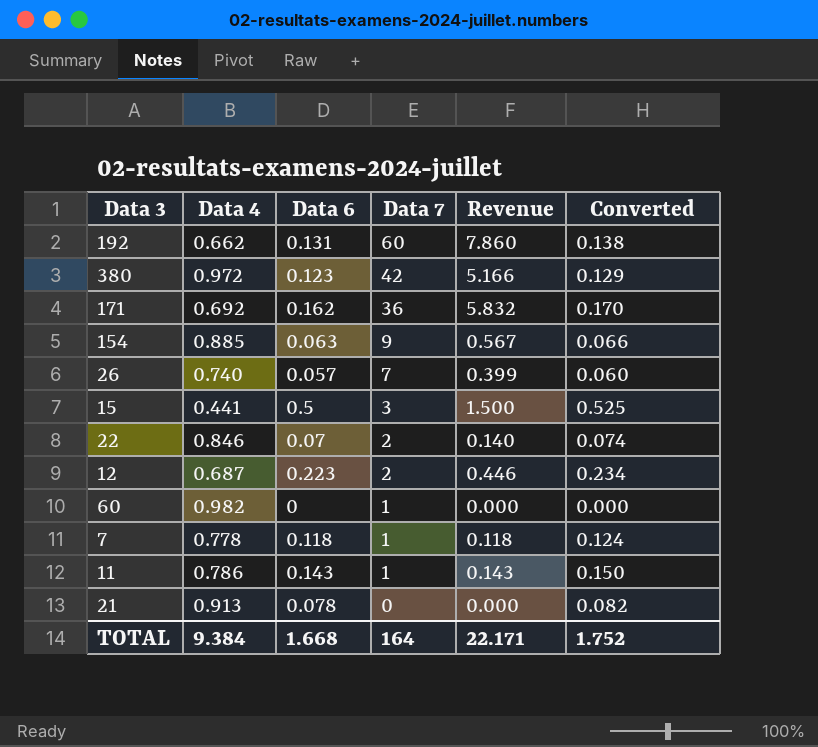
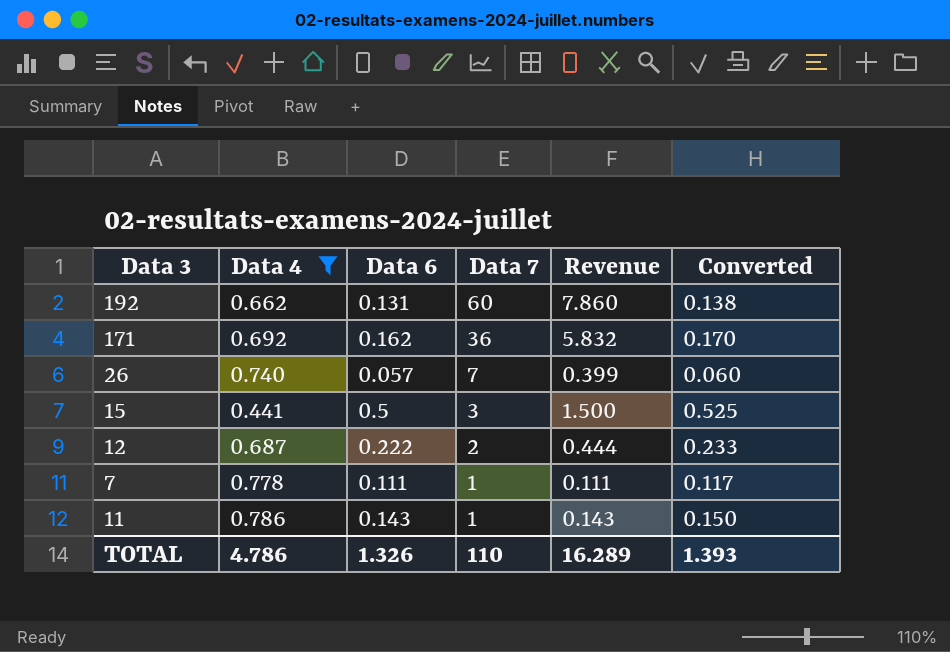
filter: none -> Data 4 <= 0.786
12 | Data 6: 0.223 -> 0.222
12 | Revenue: 0.446 -> 0.444
12 | Converted: 0.234 -> 0.233
7 | Data 6: 0.118 -> 0.111
7 | Revenue: 0.118 -> 0.111
7 | Converted: 0.124 -> 0.117
TOTAL | Data 4: 9.384 -> 4.786
TOTAL | Data 6: 1.668 -> 1.326
TOTAL | Data 7: 164 -> 110
TOTAL | Revenue: 22.171 -> 16.289
TOTAL | Converted: 1.752 -> 1.393

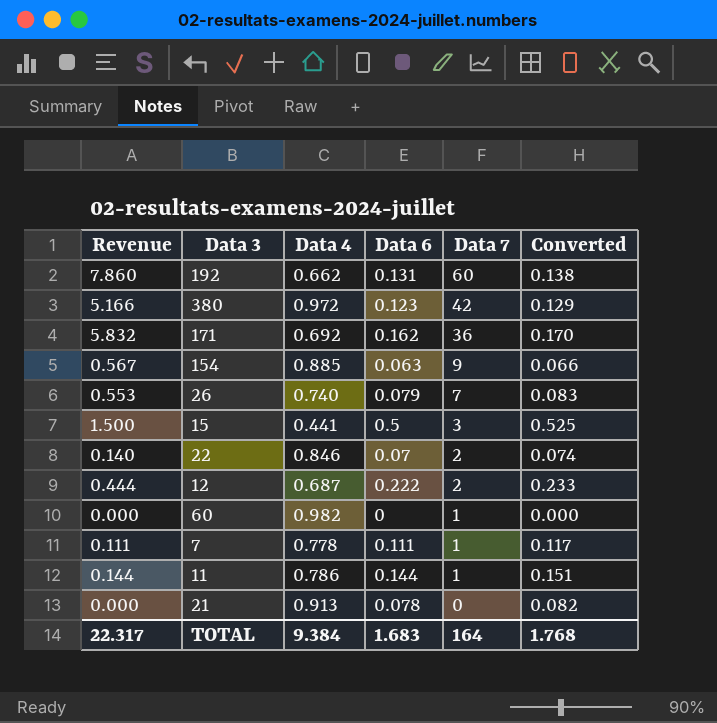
filter: Data 4 <= 0.786 -> none
column Revenue | position: 5 -> 1
26 | Revenue: 0.399 -> 0.553
26 | Data 6: 0.057 -> 0.079
26 | Converted: 0.060 -> 0.083
11 | Revenue: 0.143 -> 0.144
11 | Data 6: 0.143 -> 0.144
11 | Converted: 0.150 -> 0.151
TOTAL | Revenue: 16.289 -> 22.317
TOTAL | Data 4: 4.786 -> 9.384
TOTAL | Data 6: 1.326 -> 1.683
TOTAL | Data 7: 110 -> 164
TOTAL | Converted: 1.393 -> 1.768

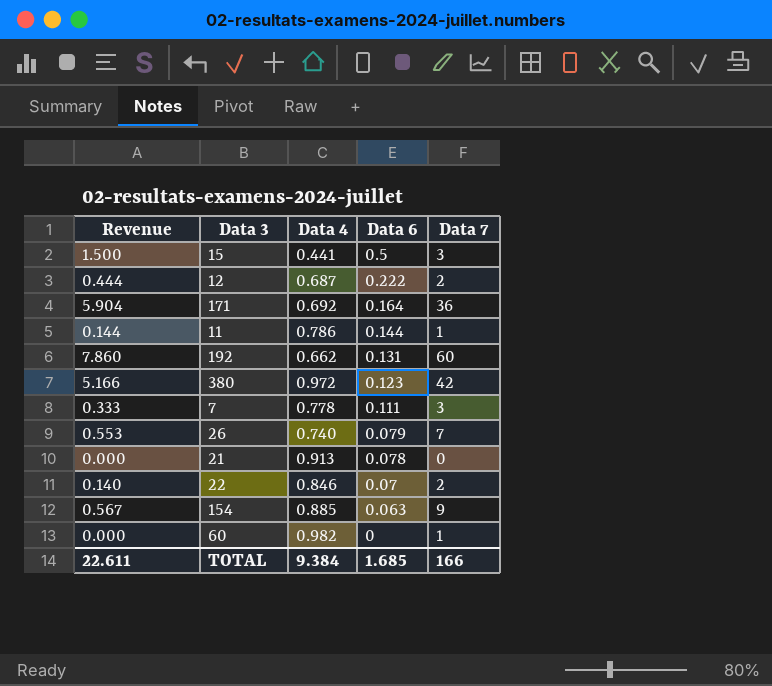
row order: Data 7 descending -> Data 6 descending
column Converted | formula: [Data 6] * 1.05 -> none
171 | Revenue: 5.832 -> 5.904
171 | Data 6: 0.162 -> 0.164
7 | Revenue: 0.111 -> 0.333
7 | Data 7: 1 -> 3
TOTAL | Revenue: 22.317 -> 22.611
TOTAL | Data 6: 1.683 -> 1.685
TOTAL | Data 7: 164 -> 166

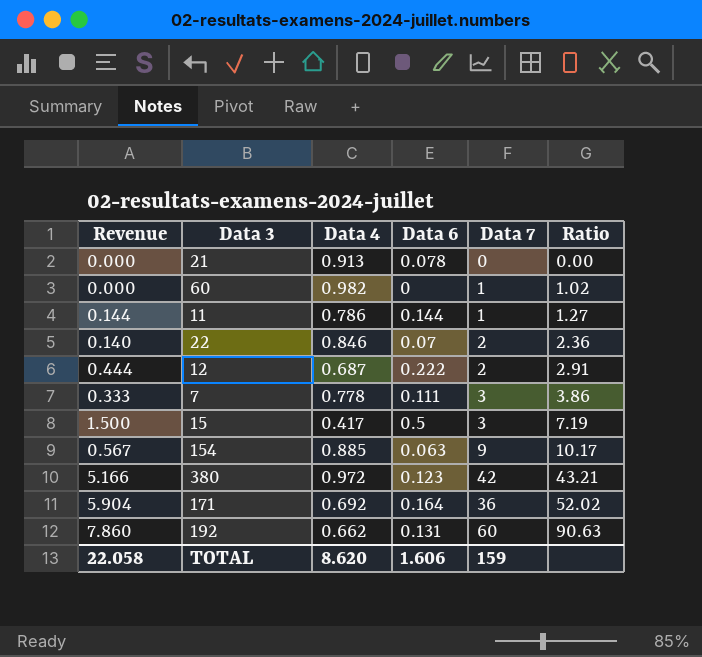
row order: Data 6 descending -> Ratio ascending
column Ratio | formula: none -> [Data 7] / [Data 4]
row 26: 0.553 | 0.740 | 0.079 | 7 -> none
15 | Data 4: 0.441 -> 0.417
TOTAL | Revenue: 22.611 -> 22.058
TOTAL | Data 4: 9.384 -> 8.620
TOTAL | Data 6: 1.685 -> 1.606
TOTAL | Data 7: 166 -> 159

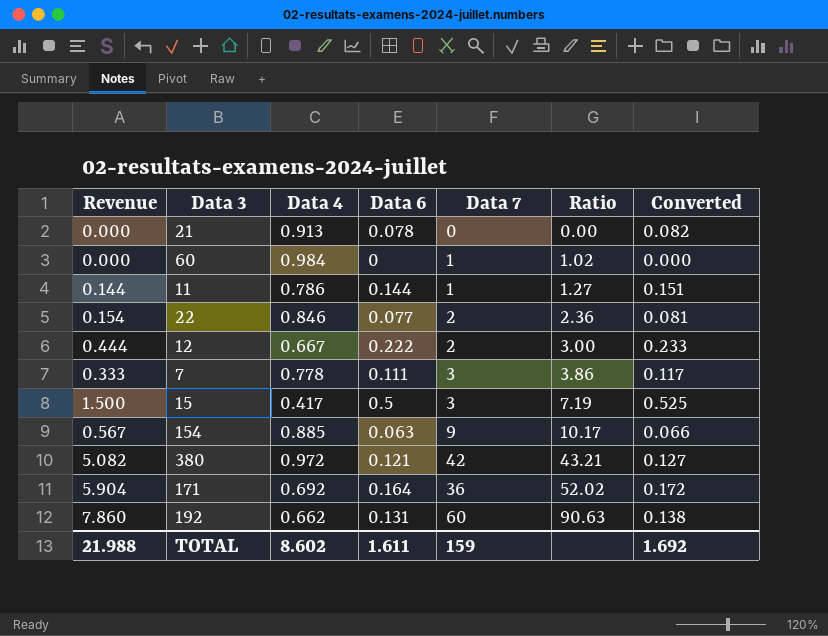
column Converted | formula: none -> [Data 6] * 1.05
60 | Data 4: 0.982 -> 0.984
22 | Revenue: 0.140 -> 0.154
22 | Data 6: 0.07 -> 0.077
12 | Data 4: 0.687 -> 0.667
12 | Ratio: 2.91 -> 3.00
380 | Revenue: 5.166 -> 5.082
380 | Data 6: 0.123 -> 0.121
TOTAL | Revenue: 22.058 -> 21.988
TOTAL | Data 4: 8.620 -> 8.602
TOTAL | Data 6: 1.606 -> 1.611

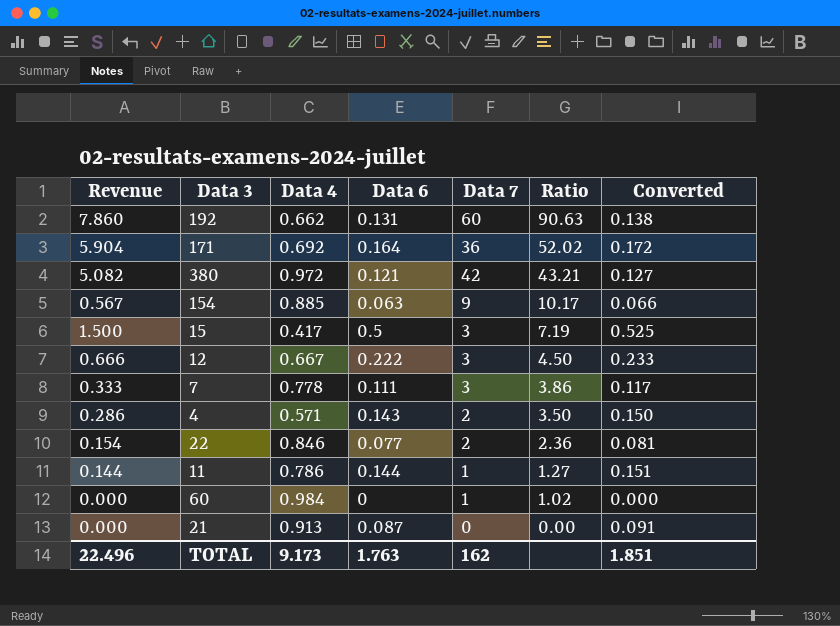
row order: Ratio ascending -> Ratio descending
12 | Revenue: 0.444 -> 0.666
12 | Data 7: 2 -> 3
12 | Ratio: 3.00 -> 4.50
row 4: none -> 0.286 | 0.571 | 0.143 | 2 | 3.50 | 0.150
21 | Data 6: 0.078 -> 0.087
21 | Converted: 0.082 -> 0.091
TOTAL | Revenue: 21.988 -> 22.496
TOTAL | Data 4: 8.602 -> 9.173
TOTAL | Data 6: 1.611 -> 1.763
TOTAL | Data 7: 159 -> 162
TOTAL | Converted: 1.692 -> 1.851

